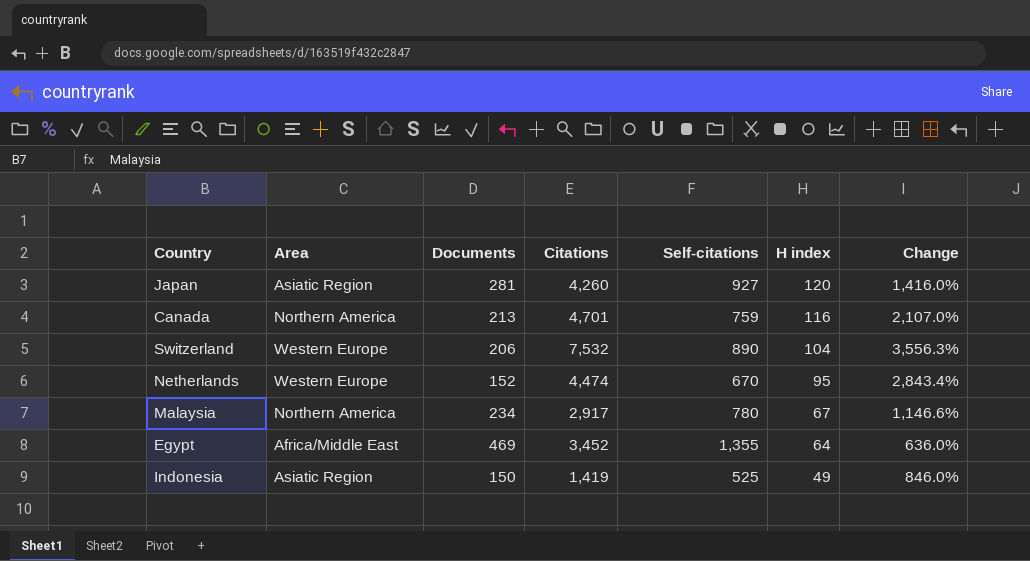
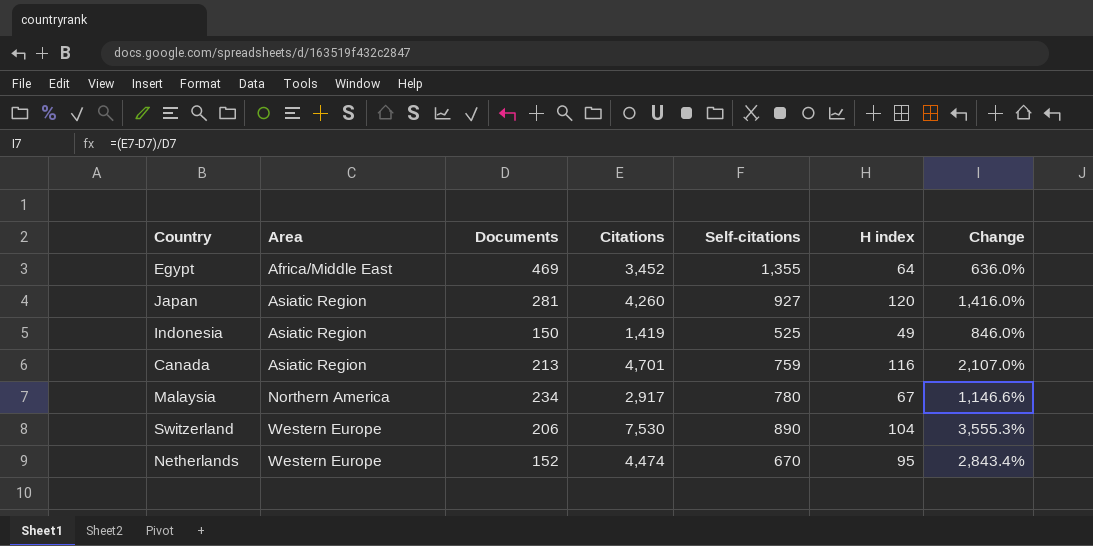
row order: H index descending -> Area ascending
Canada | Area: Northern America -> Asiatic Region
Switzerland | Citations: 7,532 -> 7,530
Switzerland | Change: 3,556.3% -> 3,555.3%

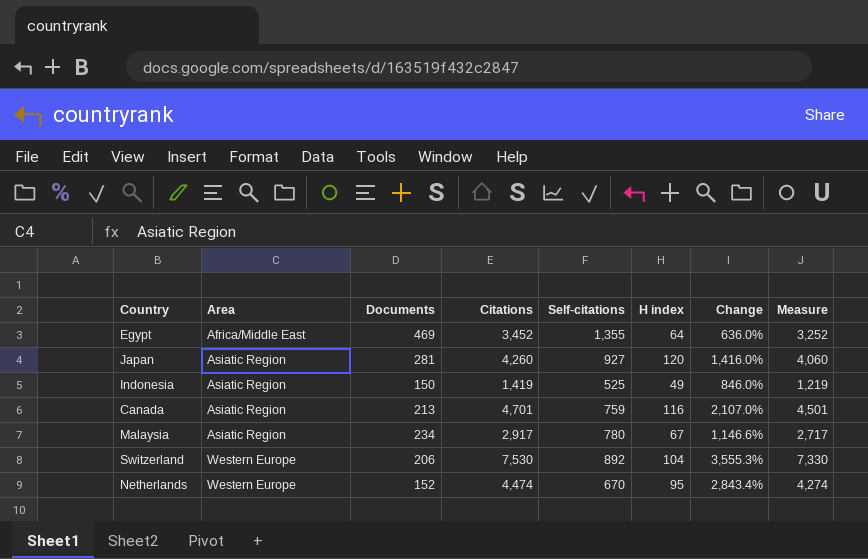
column Measure | formula: none -> [Citations] - 200
Malaysia | Area: Northern America -> Asiatic Region
Switzerland | Self-citations: 890 -> 892

